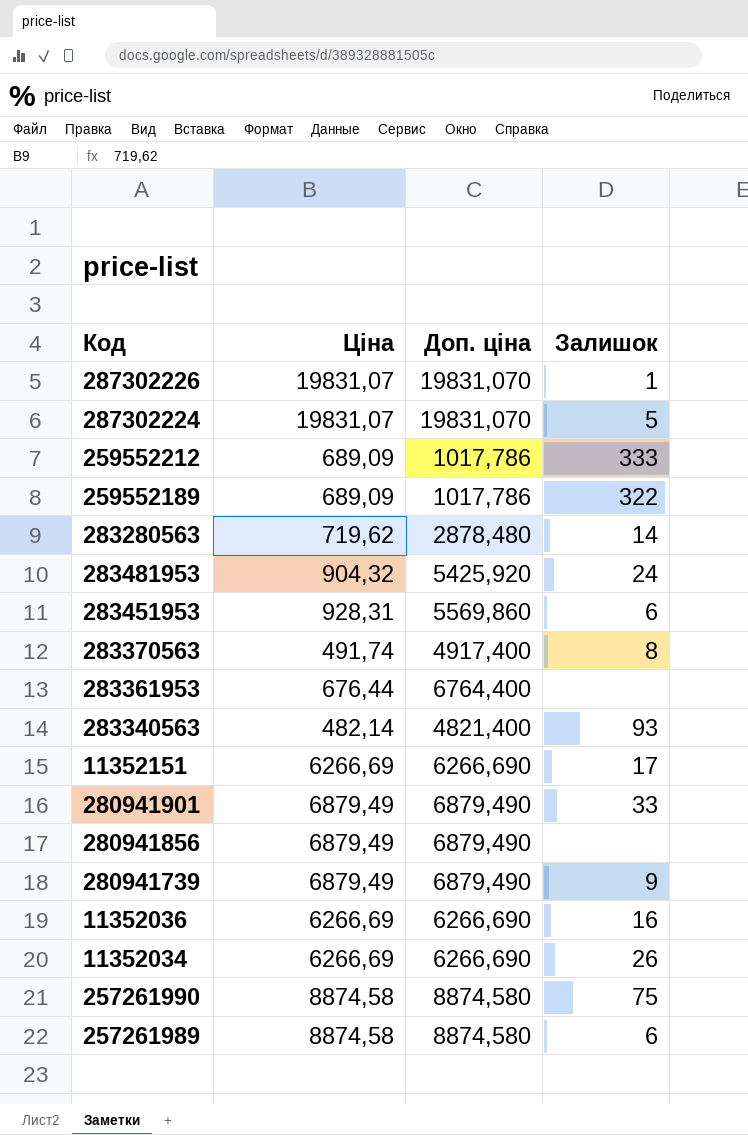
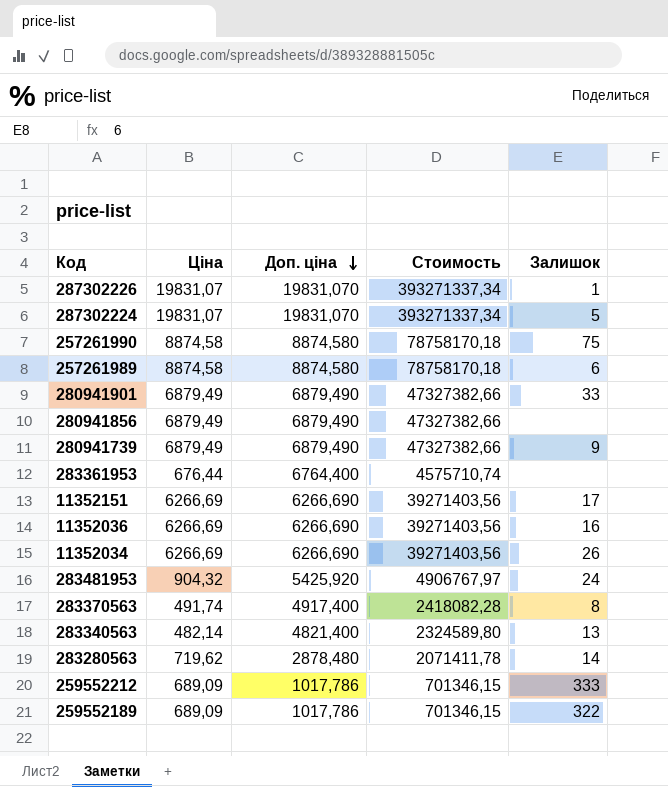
row order: none -> Доп. ціна descending
column Стоимость | formula: none -> [Ціна] * [Доп. ціна]
row 283451953: 928,31 | 5569,860 | 6 -> none
283340563 | Залишок: 93 -> 13

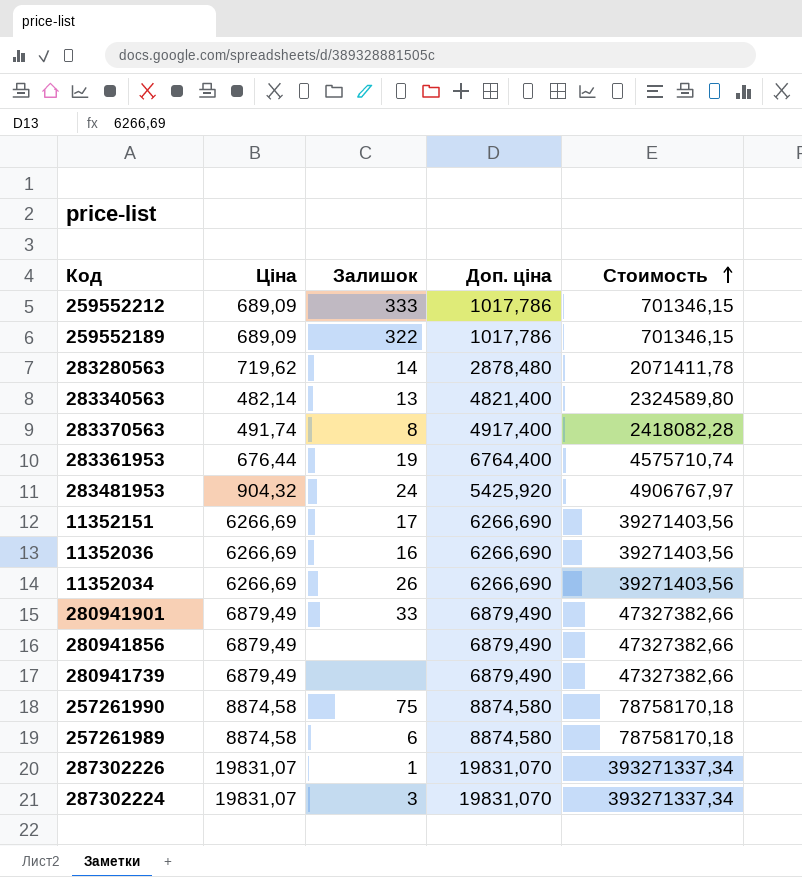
row order: Доп. ціна descending -> Стоимость ascending
column Залишок | position: 5 -> 3
283361953 | Залишок: none -> 19
280941739 | Залишок: 9 -> none
287302224 | Залишок: 5 -> 3

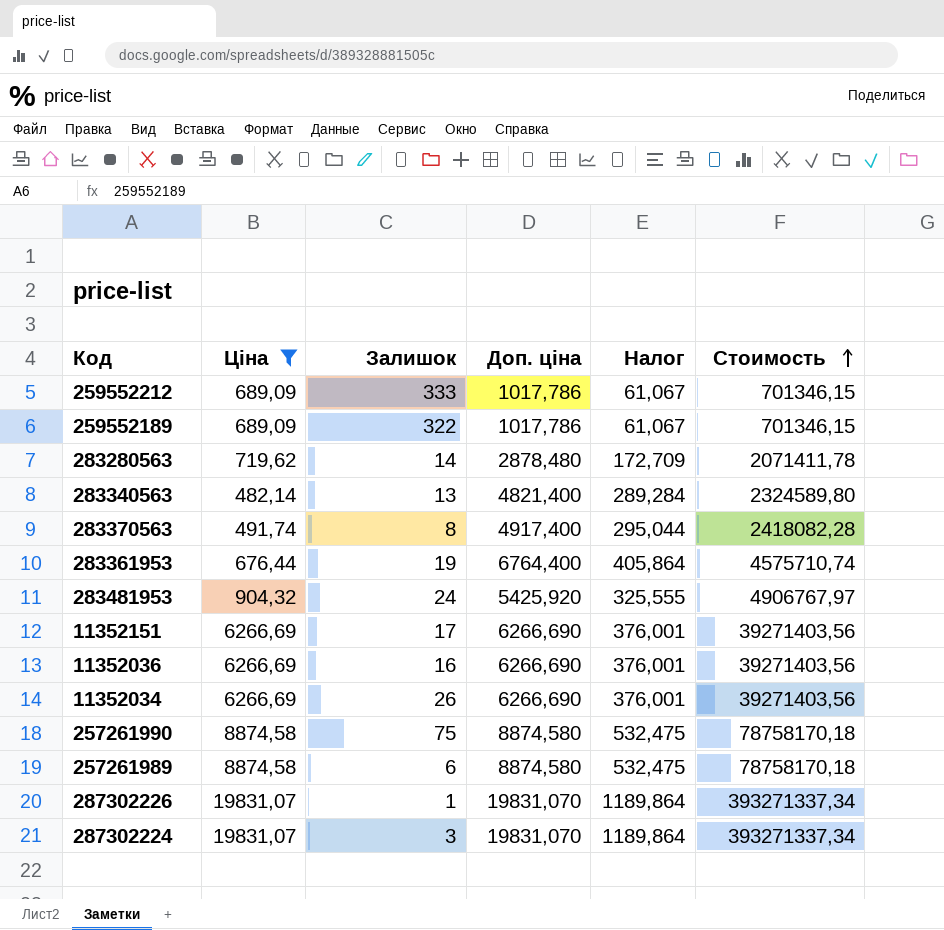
filter: none -> Ціна != 6879,49
column Налог | formula: none -> [Доп. ціна] * 0,06

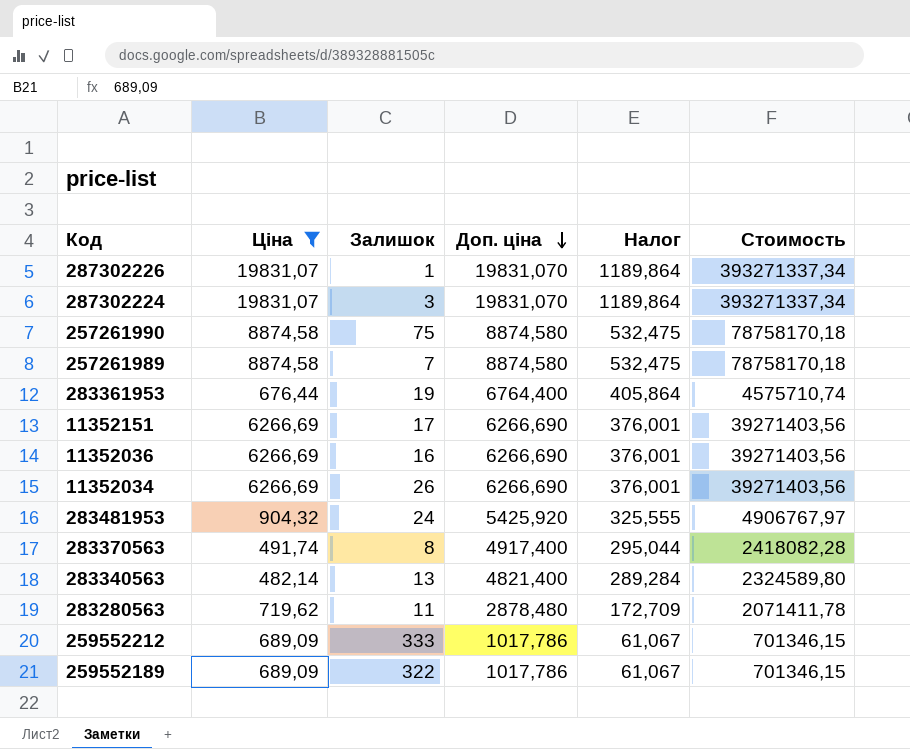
row order: Стоимость ascending -> Доп. ціна descending
257261989 | Залишок: 6 -> 7
283280563 | Залишок: 14 -> 11

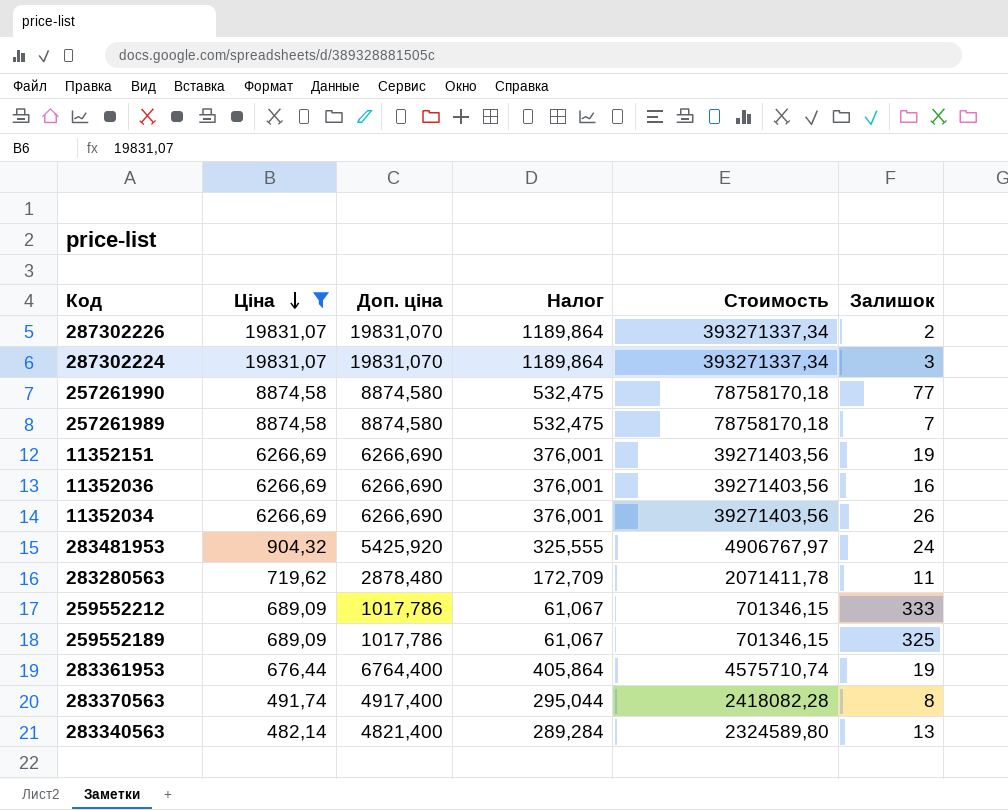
row order: Доп. ціна descending -> Ціна descending
column Залишок | position: 3 -> 6
287302226 | Залишок: 1 -> 2
257261990 | Залишок: 75 -> 77
11352151 | Залишок: 17 -> 19
259552189 | Залишок: 322 -> 325

